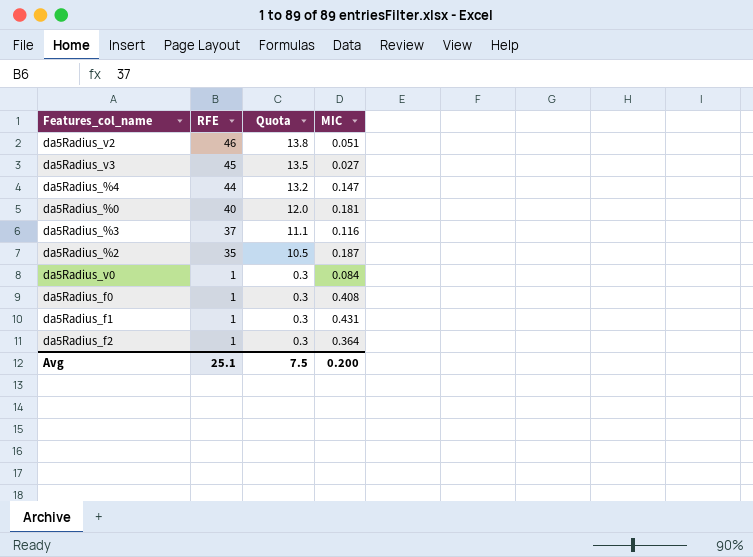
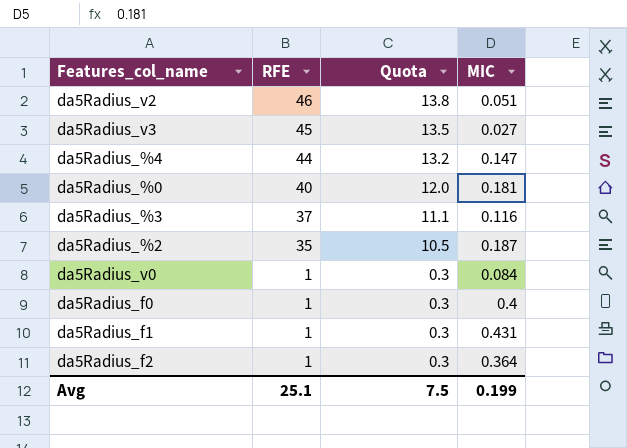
da5Radius_f0 | MIC: 0.408 -> 0.4
Avg | MIC: 0.200 -> 0.199

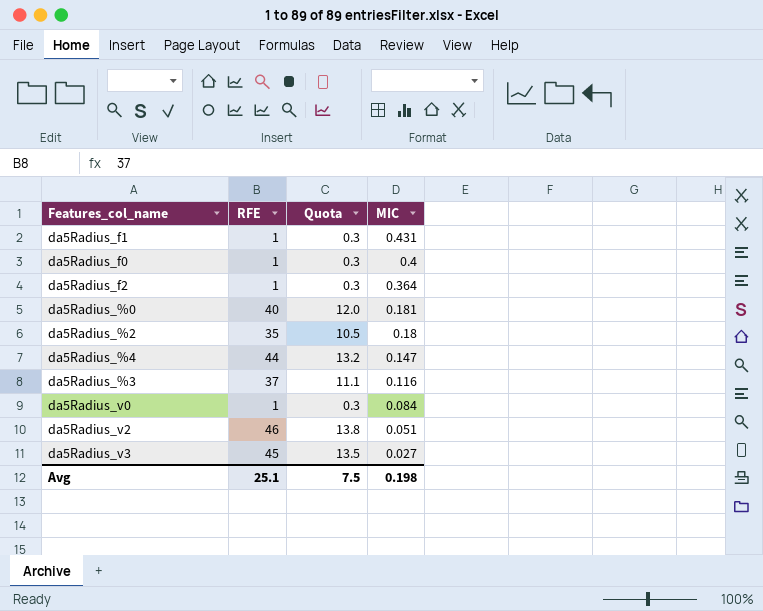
row order: RFE descending -> MIC descending
da5Radius_%2 | MIC: 0.187 -> 0.18
Avg | MIC: 0.199 -> 0.198

